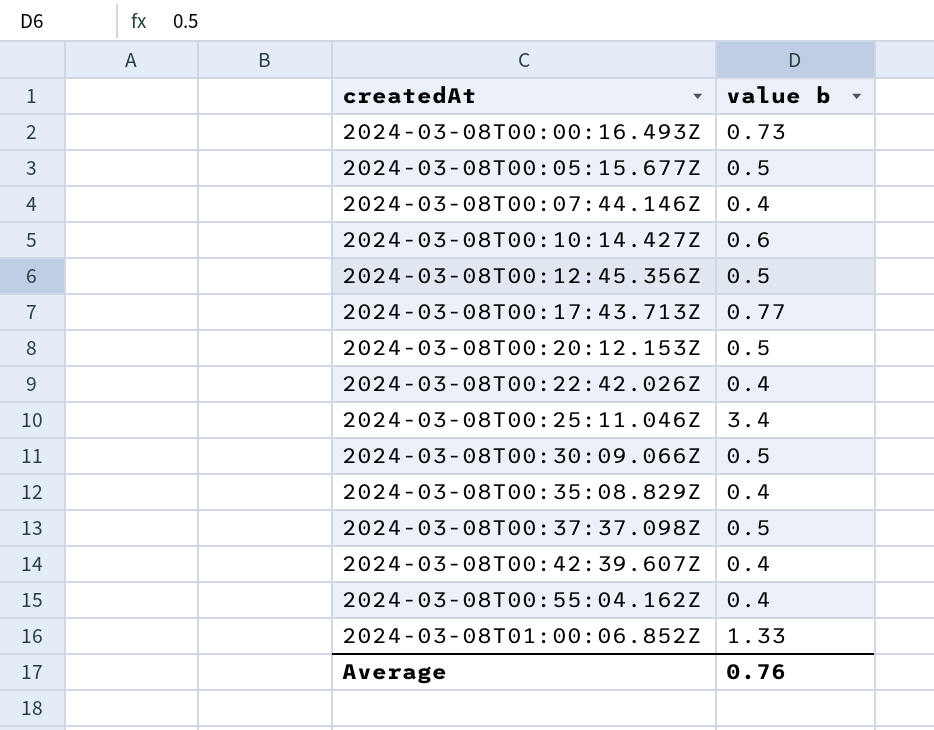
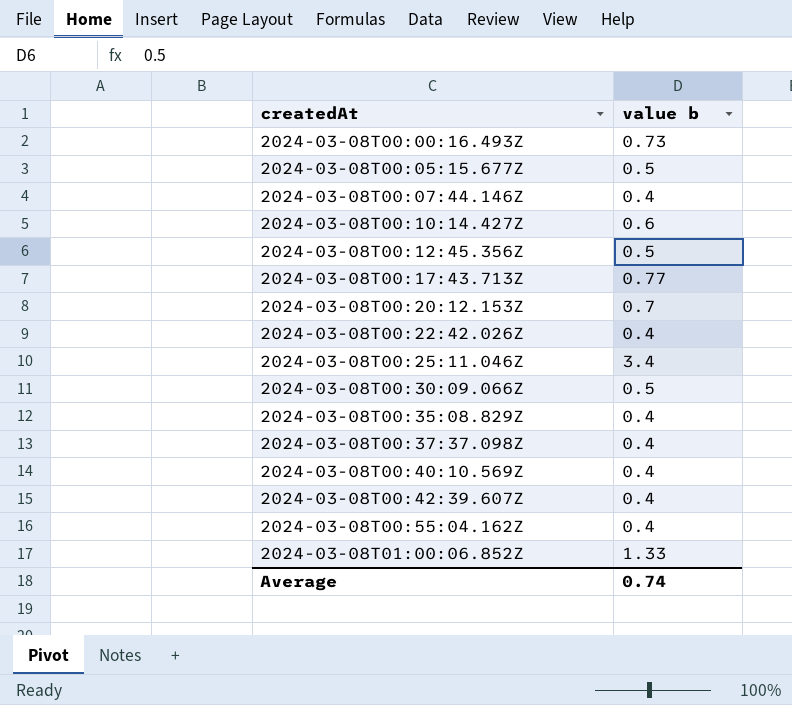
2024-03-08T00:20:12.153Z | value b: 0.5 -> 0.7
2024-03-08T00:37:37.098Z | value b: 0.5 -> 0.4
row 2024-03-08T00:40:10.569Z: none -> 0.4
Average | value b: 0.76 -> 0.74

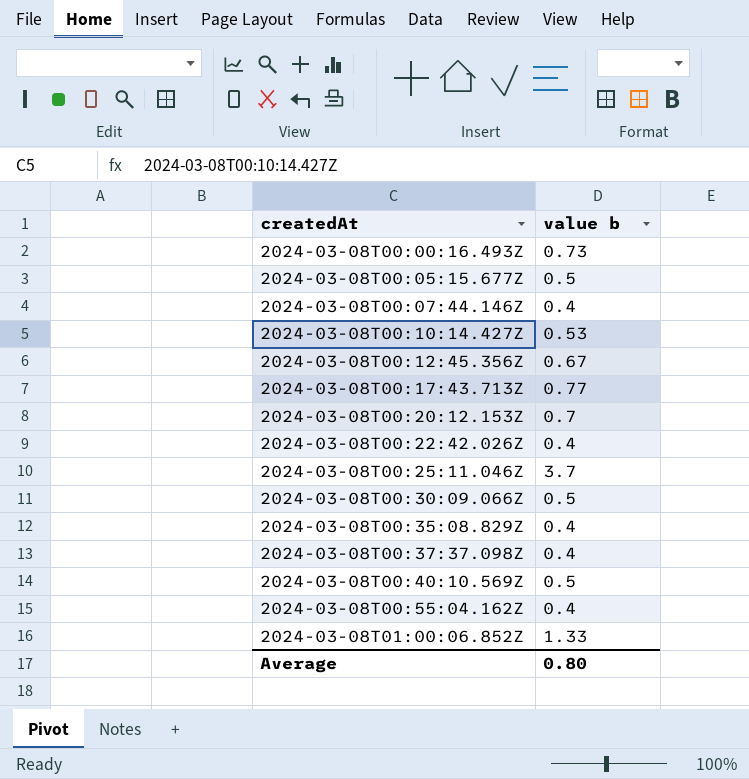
row 2024-03-08T00:42:39.607Z: 0.4 -> none
2024-03-08T00:10:14.427Z | value b: 0.6 -> 0.53
2024-03-08T00:12:45.356Z | value b: 0.5 -> 0.67
2024-03-08T00:25:11.046Z | value b: 3.4 -> 3.7
2024-03-08T00:40:10.569Z | value b: 0.4 -> 0.5
Average | value b: 0.74 -> 0.80

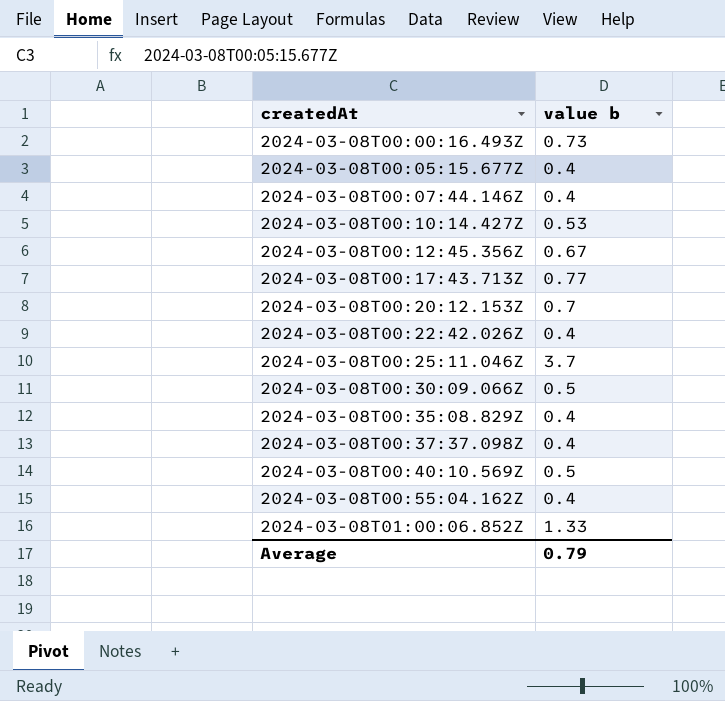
2024-03-08T00:05:15.677Z | value b: 0.5 -> 0.4
Average | value b: 0.80 -> 0.79

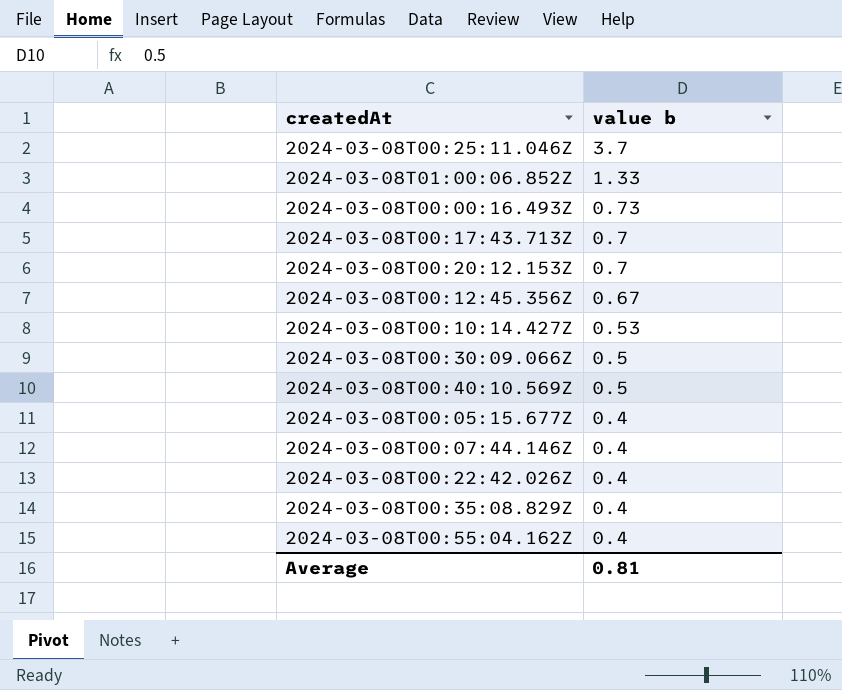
row order: createdAt ascending -> value b descending
row 2024-03-08T00:37:37.098Z: 0.4 -> none
2024-03-08T00:17:43.713Z | value b: 0.77 -> 0.7
Average | value b: 0.79 -> 0.81

